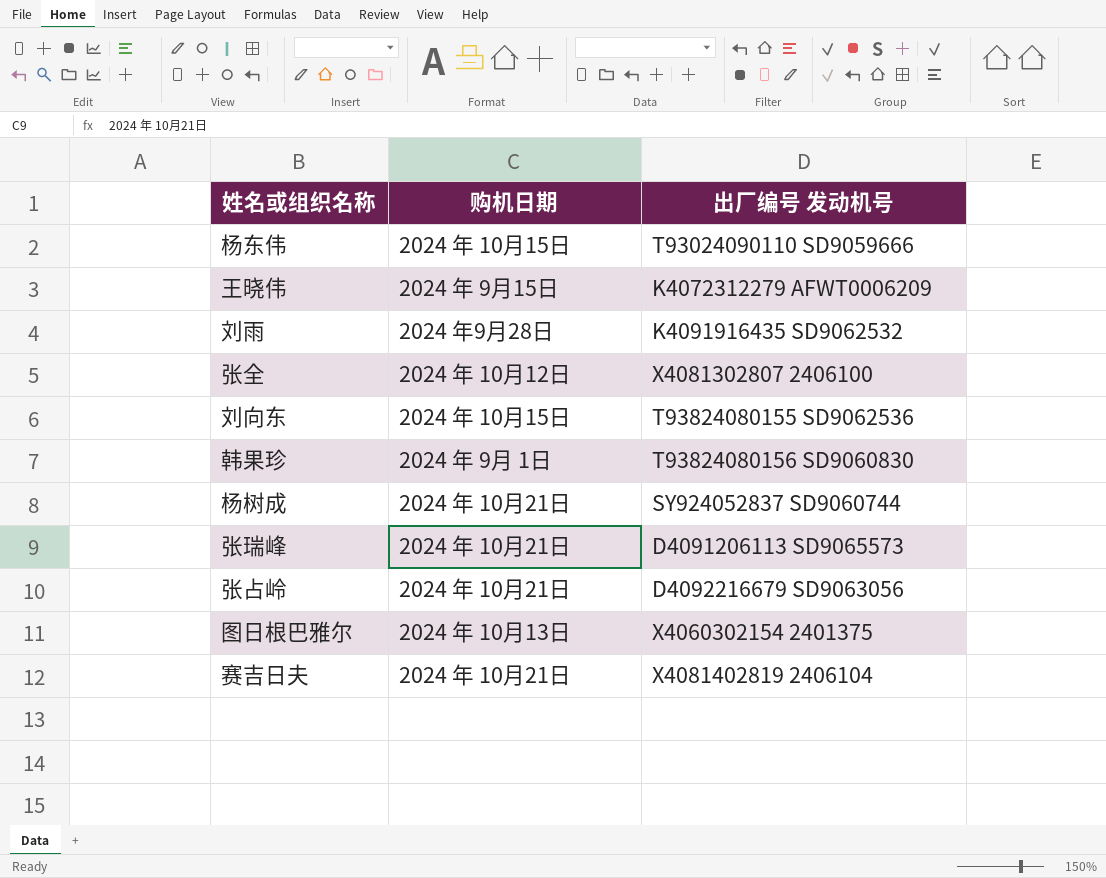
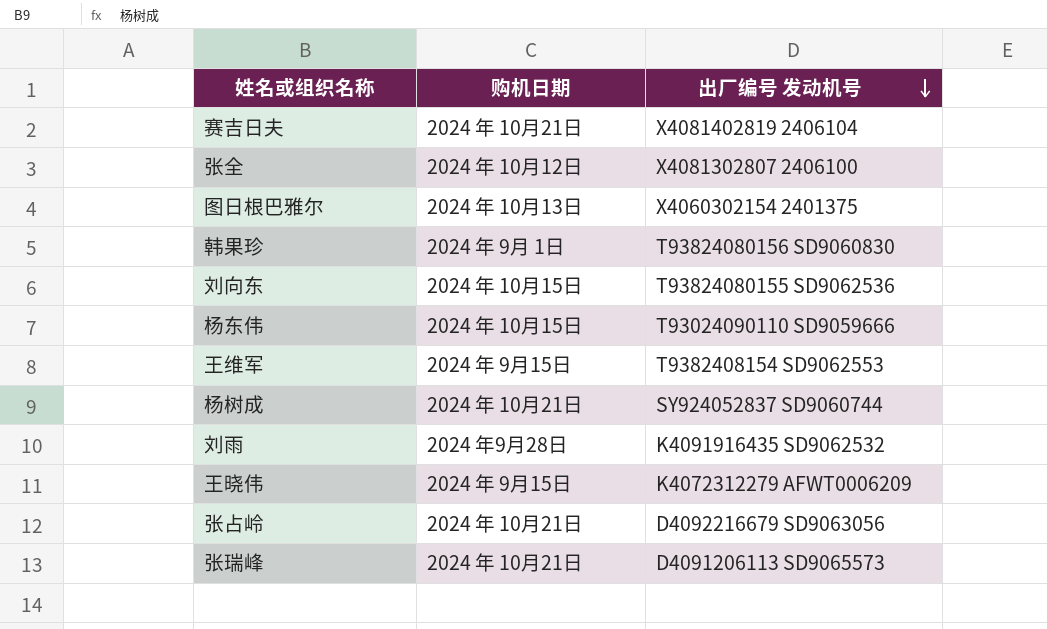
row order: none -> 出厂编号 发动机号 descending
row 王维军: none -> 2024 年 9月15日 | T9382408154 SD9062553

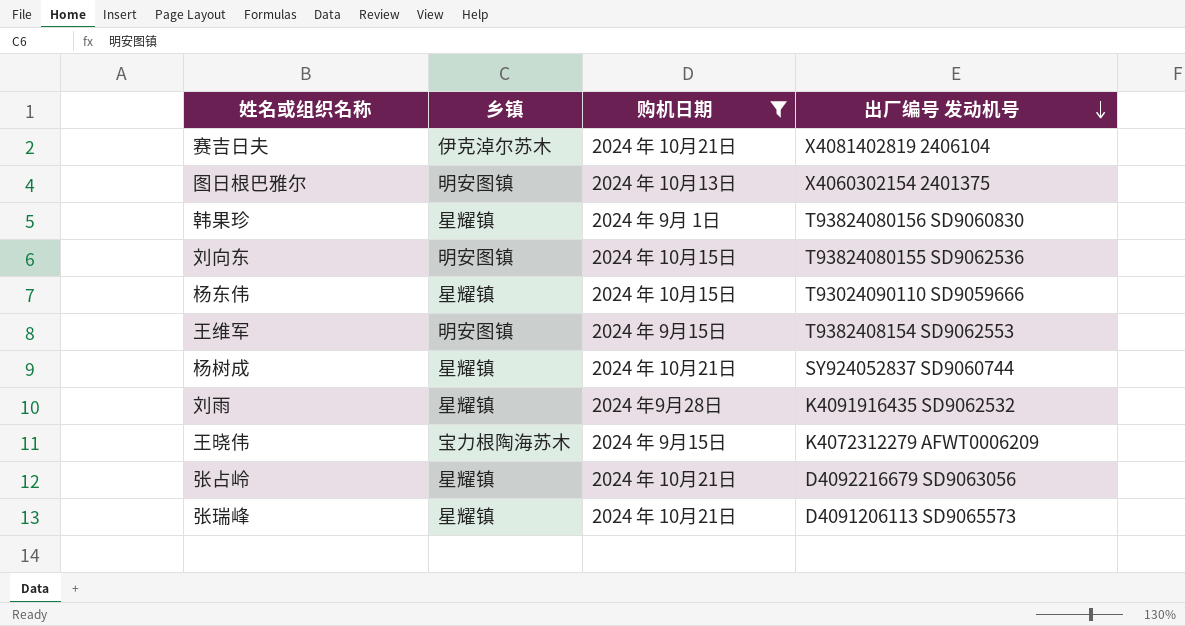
filter: none -> 购机日期 != 2024 年 10月12日
column 乡镇 | position: none -> 2

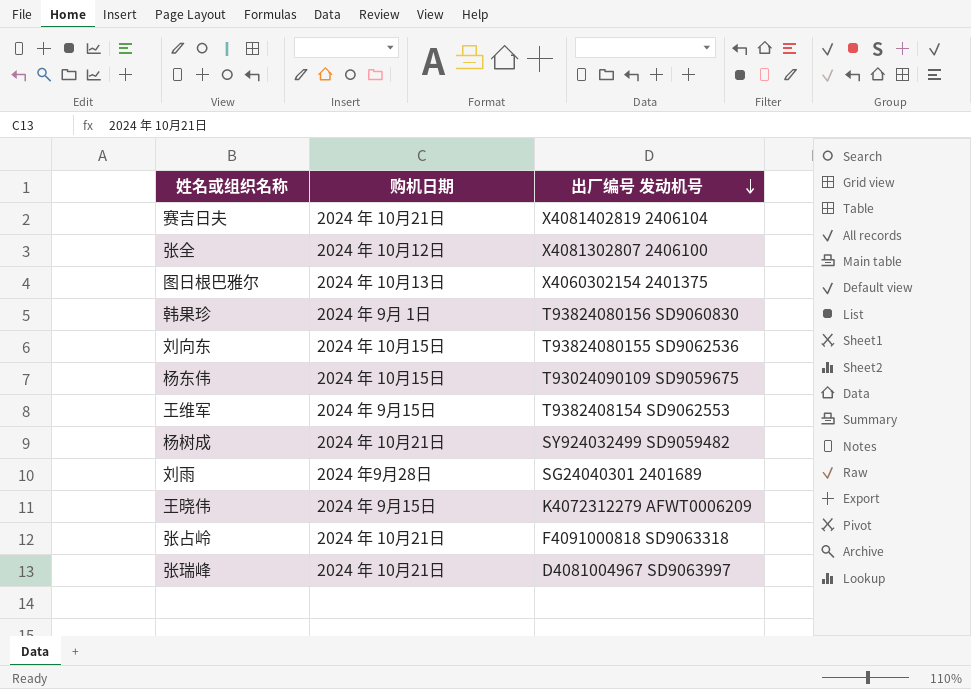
filter: 购机日期 != 2024 年 10月12日 -> none
column 乡镇 | position: 2 -> none
杨东伟 | 出厂编号 发动机号: T93024090110 SD9059666 -> T93024090109 SD9059675
杨树成 | 出厂编号 发动机号: SY924052837 SD9060744 -> SY924032499 SD9059482
刘雨 | 出厂编号 发动机号: K4091916435 SD9062532 -> SG24040301 2401689
张占岭 | 出厂编号 发动机号: D4092216679 SD9063056 -> F4091000818 SD9063318
张瑞峰 | 出厂编号 发动机号: D4091206113 SD9065573 -> D4081004967 SD9063997

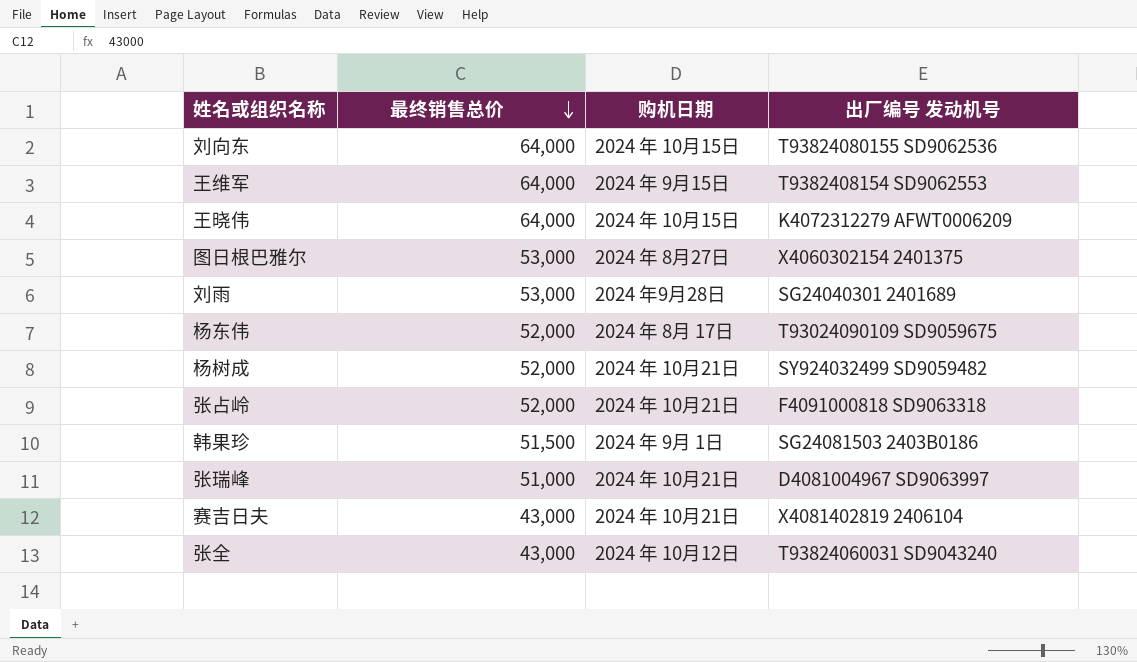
row order: 出厂编号 发动机号 descending -> 最终销售总价 descending
column 最终销售总价 | position: none -> 2
王晓伟 | 购机日期: 2024 年 9月15日 -> 2024 年 10月15日
图日根巴雅尔 | 购机日期: 2024 年 10月13日 -> 2024 年 8月27日
杨东伟 | 购机日期: 2024 年 10月15日 -> 2024 年 8月 17日
韩果珍 | 出厂编号 发动机号: T93824080156 SD9060830 -> SG24081503 2403B0186
张全 | 出厂编号 发动机号: X4081302807 2406100 -> T93824060031 SD9043240

